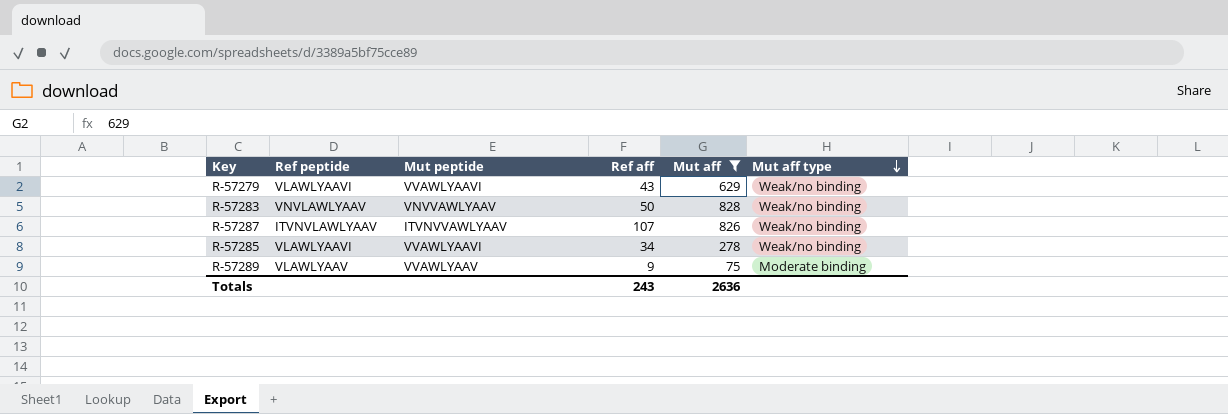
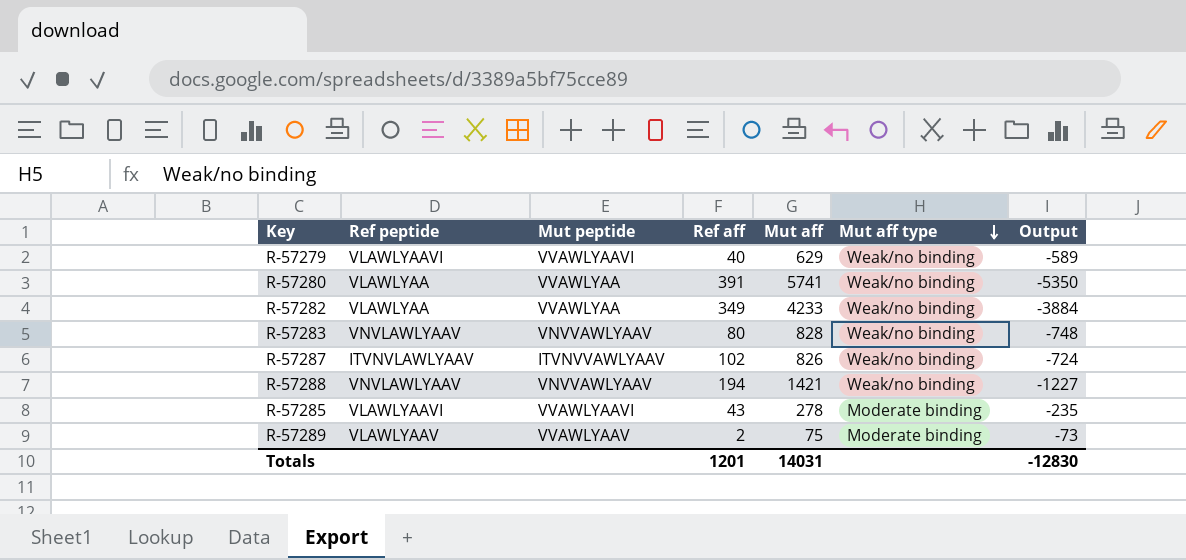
filter: Mut aff <= 828 -> none
column Output | formula: none -> [Ref aff] - [Mut aff]
R-57279 | Ref aff: 43 -> 40
R-57283 | Ref aff: 50 -> 80
R-57287 | Ref aff: 107 -> 102
R-57285 | Ref aff: 34 -> 43
R-57285 | Mut aff type: Weak/no binding -> Moderate binding
R-57289 | Ref aff: 9 -> 2
Totals | Ref aff: 243 -> 1201
Totals | Mut aff: 2636 -> 14031

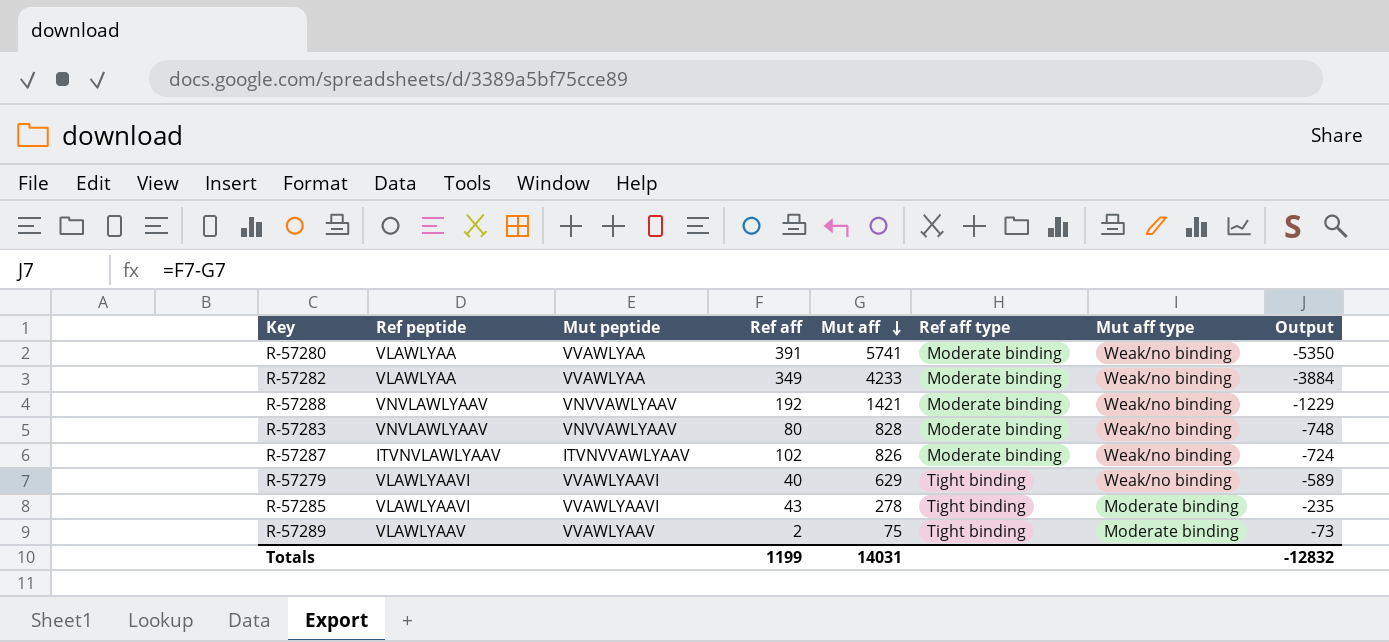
row order: Mut aff type descending -> Mut aff descending
column Ref aff type | position: none -> 6
R-57288 | Ref aff: 194 -> 192
R-57288 | Output: -1227 -> -1229
Totals | Ref aff: 1201 -> 1199
Totals | Output: -12830 -> -12832

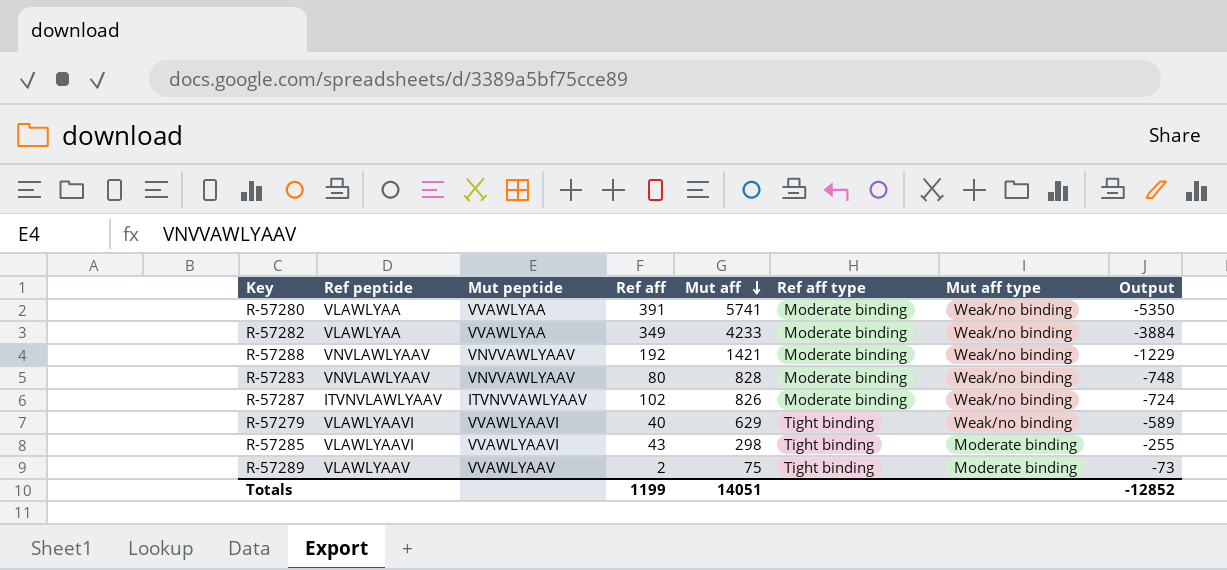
R-57285 | Mut aff: 278 -> 298
R-57285 | Output: -235 -> -255
Totals | Mut aff: 14031 -> 14051
Totals | Output: -12832 -> -12852

